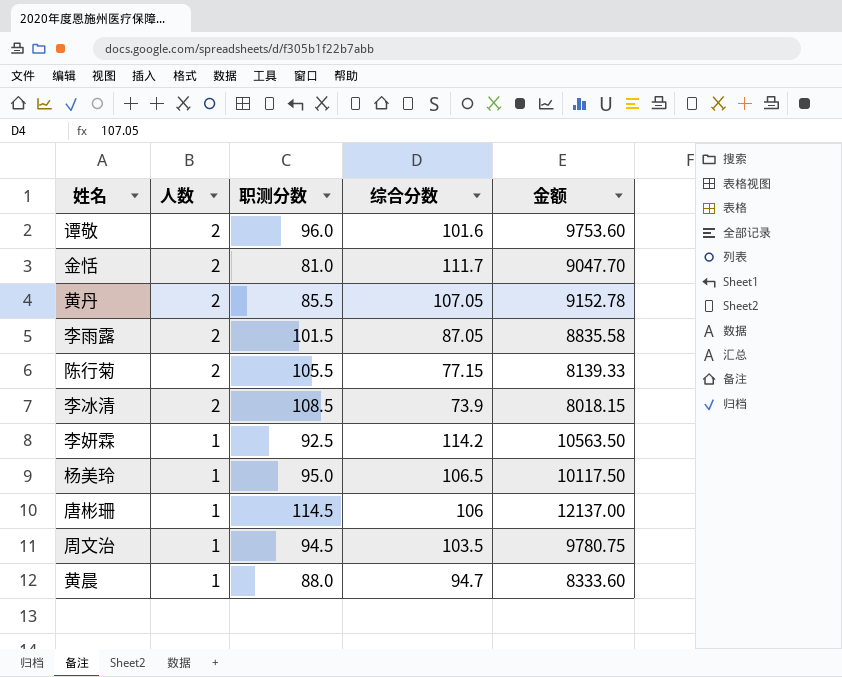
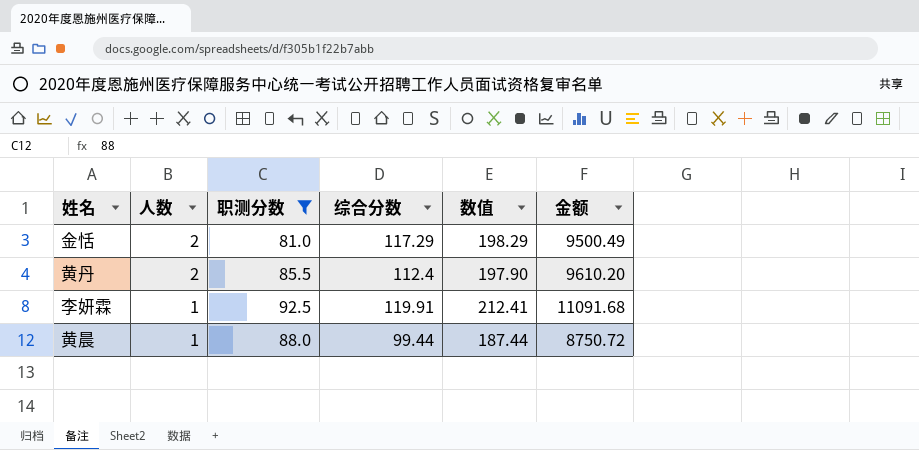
filter: none -> 职测分数 <= 92.5
column 数值 | formula: none -> [职测分数] + [综合分数]
金恬 | 综合分数: 111.7 -> 117.29
金恬 | 金额: 9047.70 -> 9500.49
黄丹 | 综合分数: 107.05 -> 112.4
黄丹 | 金额: 9152.78 -> 9610.20
李妍霖 | 综合分数: 114.2 -> 119.91
李妍霖 | 金额: 10563.50 -> 11091.68
黄晨 | 综合分数: 94.7 -> 99.44
黄晨 | 金额: 8333.60 -> 8750.72

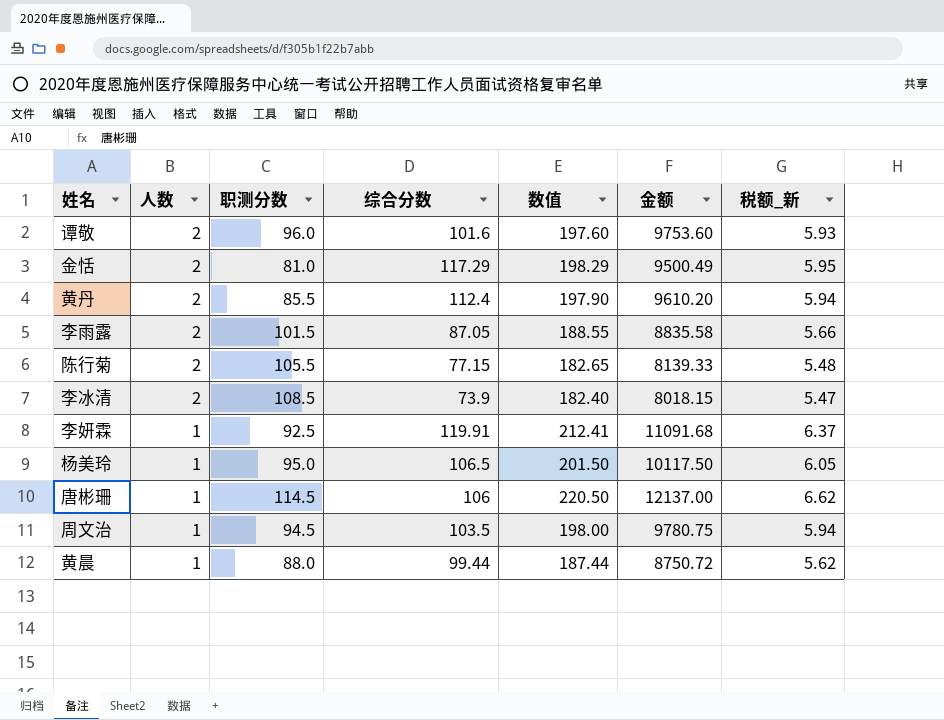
filter: 职测分数 <= 92.5 -> none
column 税额_新 | formula: none -> [数值] * 0.03

